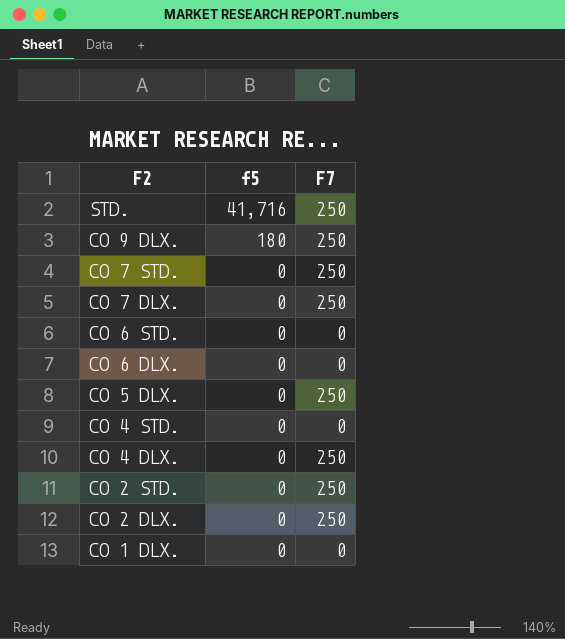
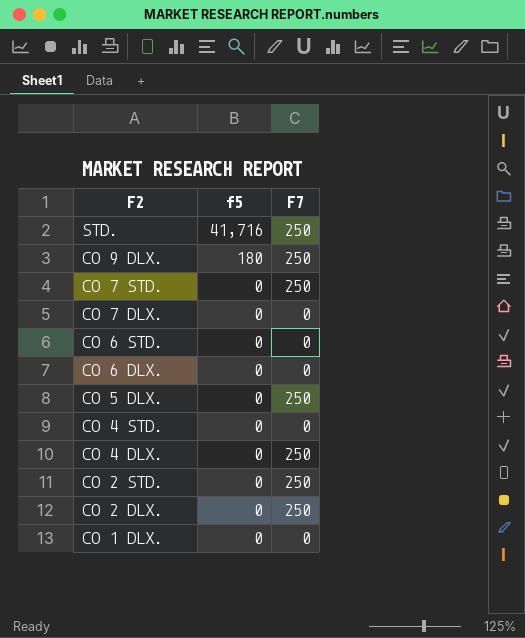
CO 7 DLX. | F7: 250 -> 0

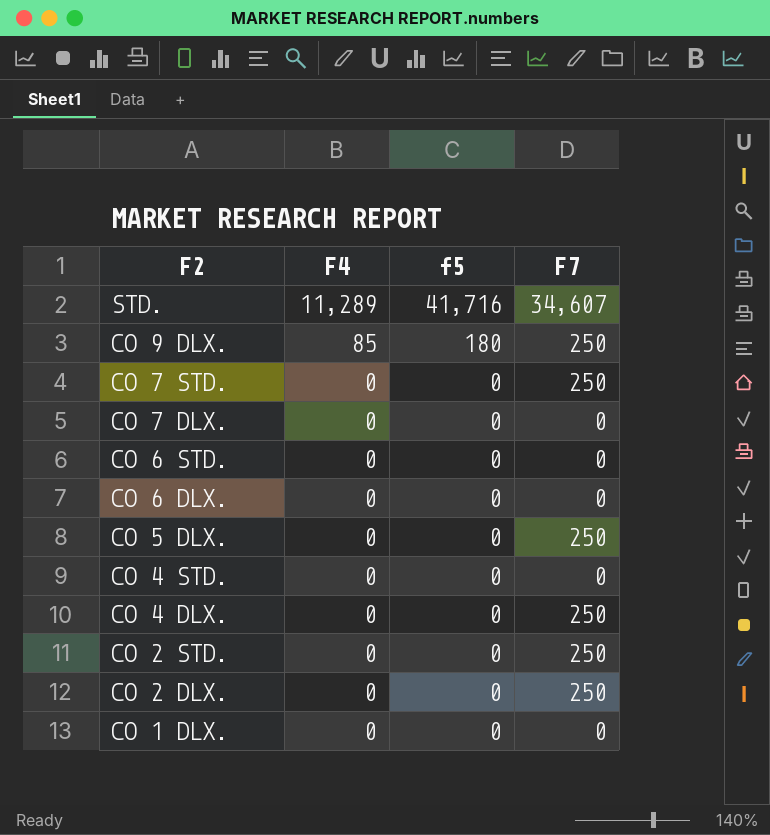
column F4 | position: none -> 2
STD. | F7: 250 -> 34,607

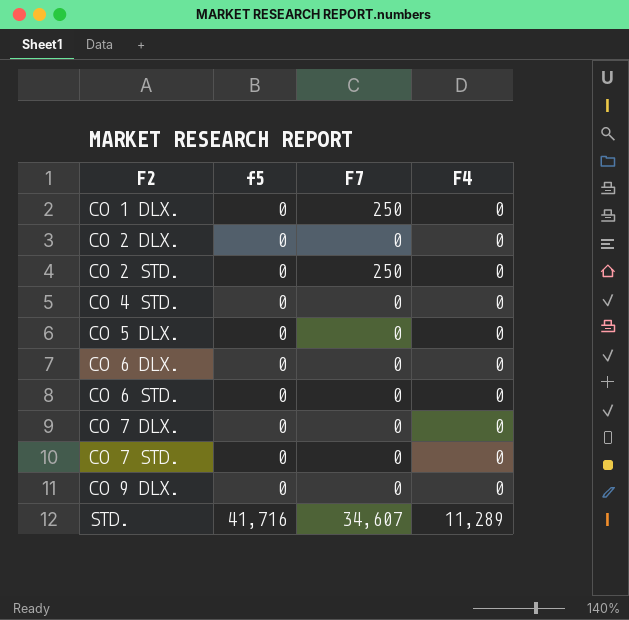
row order: F2 descending -> F2 ascending
column F4 | position: 2 -> 4
row CO 4 DLX.: 0 | 0 | 250 -> none
CO 1 DLX. | F7: 0 -> 250
CO 2 DLX. | F7: 250 -> 0
CO 5 DLX. | F7: 250 -> 0
CO 7 STD. | F7: 250 -> 0
CO 9 DLX. | f5: 180 -> 0
CO 9 DLX. | F7: 250 -> 0
CO 9 DLX. | F4: 85 -> 0

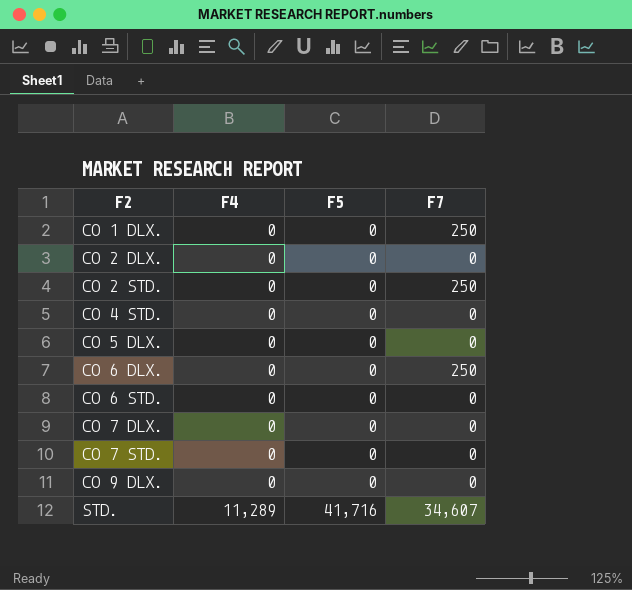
column F4 | position: 4 -> 2
column name: f5 -> F5
CO 6 DLX. | F7: 0 -> 250

